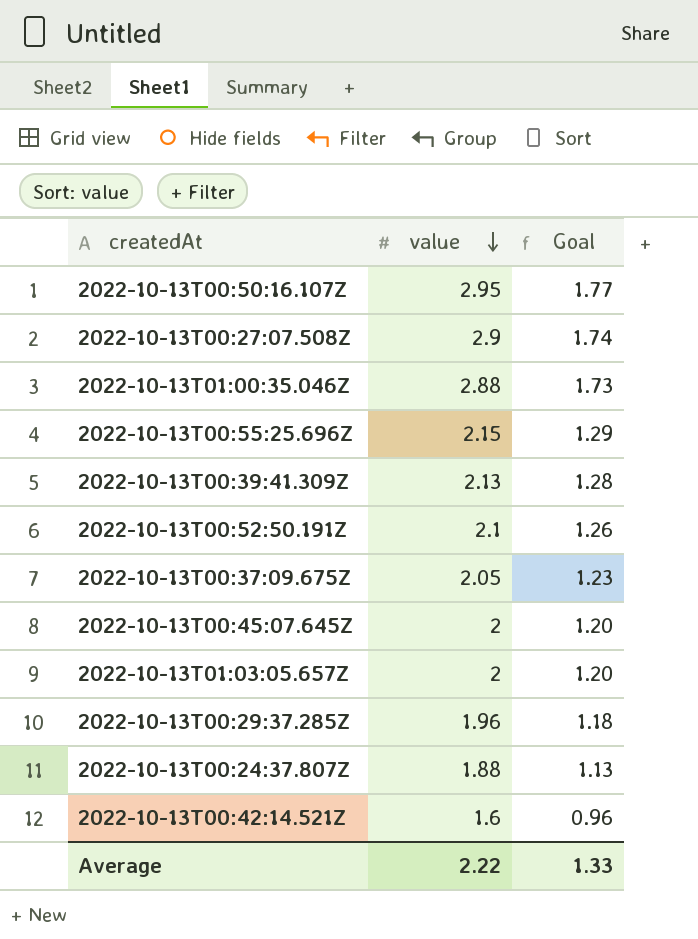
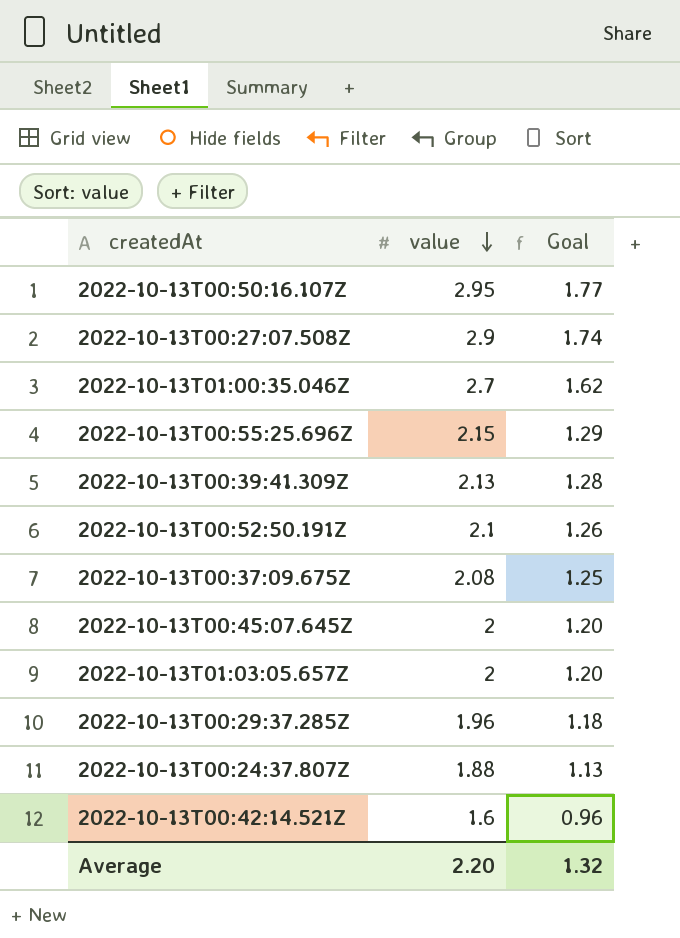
2022-10-13T01:00:35.046Z | value: 2.88 -> 2.7
2022-10-13T01:00:35.046Z | Goal: 1.73 -> 1.62
2022-10-13T00:37:09.675Z | value: 2.05 -> 2.08
2022-10-13T00:37:09.675Z | Goal: 1.23 -> 1.25
Average | value: 2.22 -> 2.20
Average | Goal: 1.33 -> 1.32

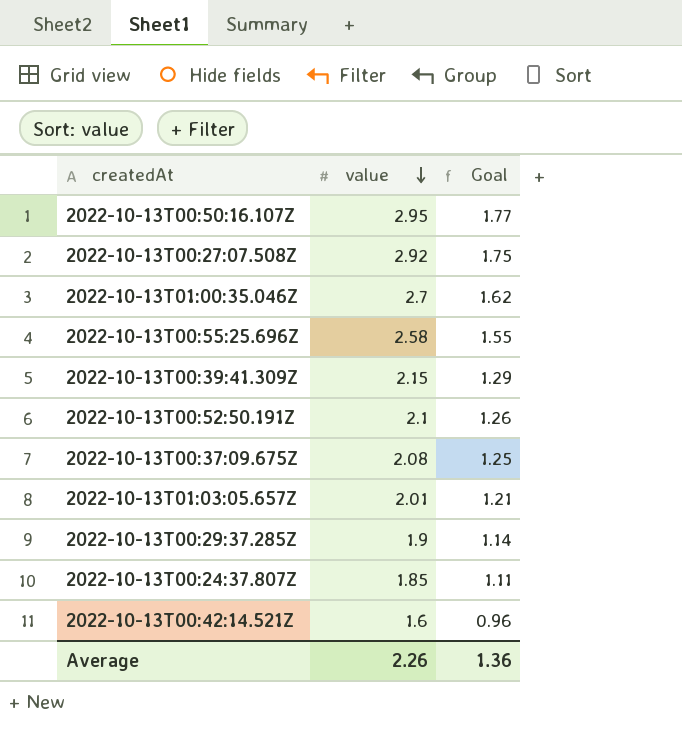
row 2022-10-13T00:45:07.645Z: 2 | 1.20 -> none
2022-10-13T00:27:07.508Z | value: 2.9 -> 2.92
2022-10-13T00:27:07.508Z | Goal: 1.74 -> 1.75
2022-10-13T00:55:25.696Z | value: 2.15 -> 2.58
2022-10-13T00:55:25.696Z | Goal: 1.29 -> 1.55
2022-10-13T00:39:41.309Z | value: 2.13 -> 2.15
2022-10-13T00:39:41.309Z | Goal: 1.28 -> 1.29
2022-10-13T01:03:05.657Z | value: 2 -> 2.01
2022-10-13T01:03:05.657Z | Goal: 1.20 -> 1.21
2022-10-13T00:29:37.285Z | value: 1.96 -> 1.9
2022-10-13T00:29:37.285Z | Goal: 1.18 -> 1.14
2022-10-13T00:24:37.807Z | value: 1.88 -> 1.85
2022-10-13T00:24:37.807Z | Goal: 1.13 -> 1.11
Average | value: 2.20 -> 2.26
Average | Goal: 1.32 -> 1.36

